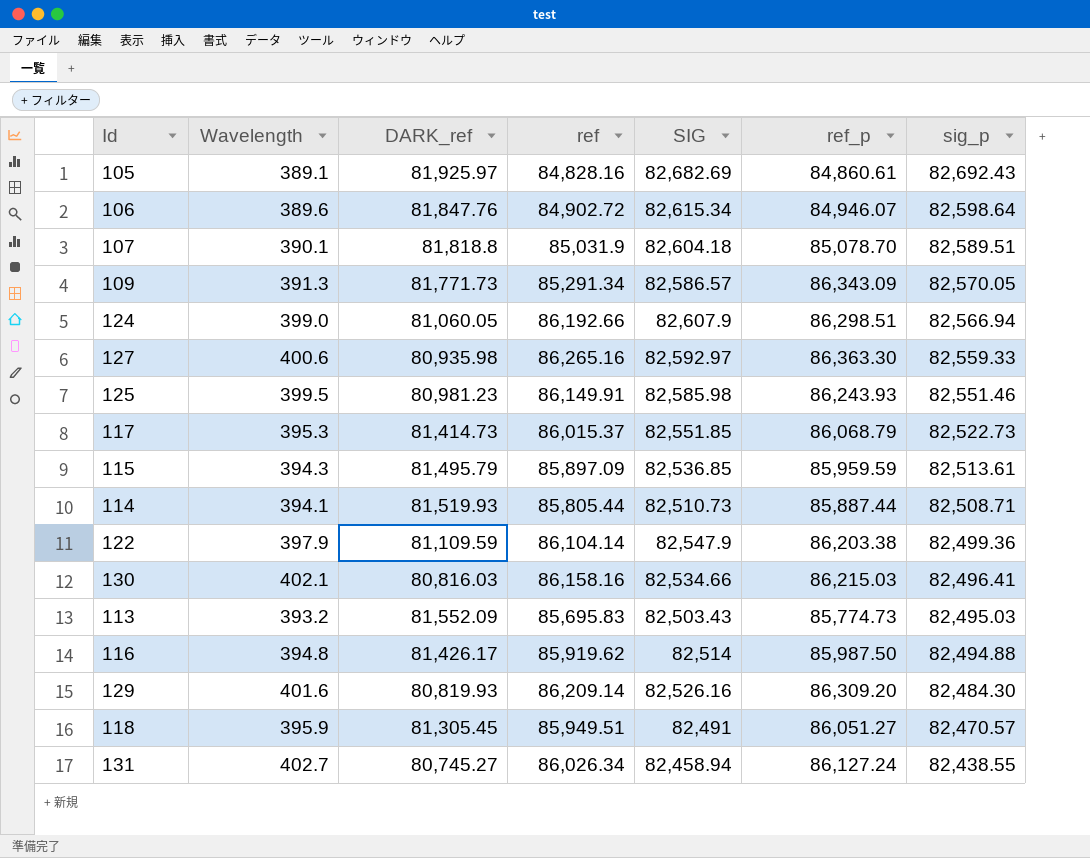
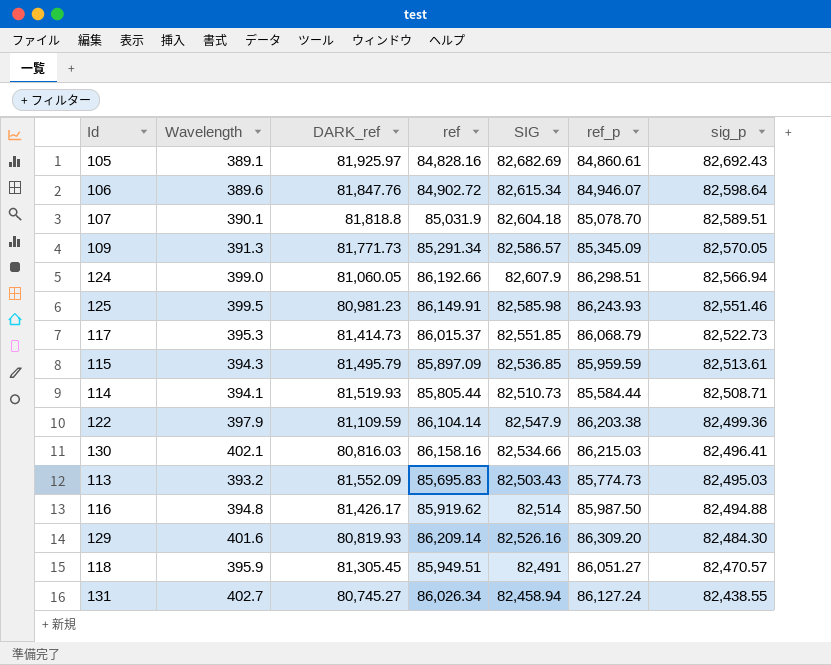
row 127: 400.6 | 80,935.98 | 86,265.16 | 82,592.97 | 86,363.30 | 82,559.33 -> none
109 | ref_p: 86,343.09 -> 85,345.09
114 | ref_p: 85,887.44 -> 85,584.44

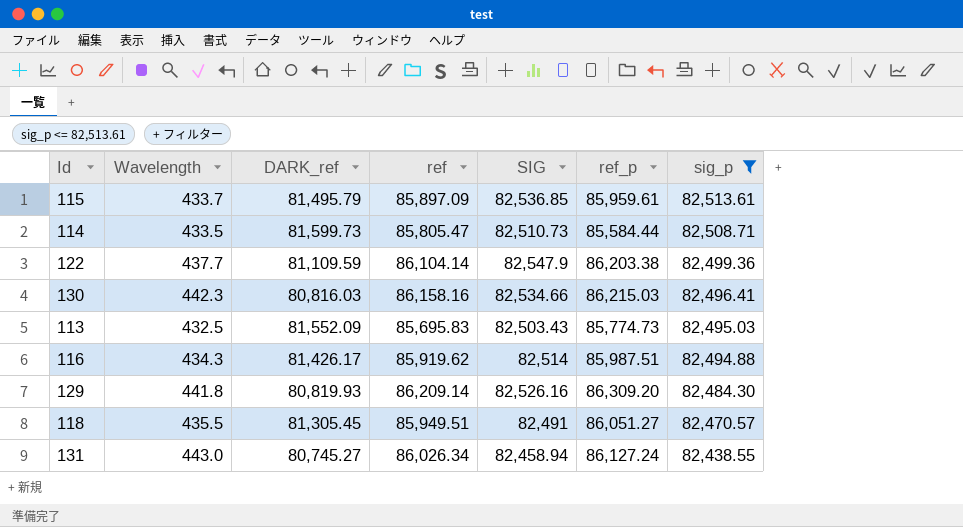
filter: none -> sig_p <= 82,513.61
115 | Wavelength: 394.3 -> 433.7
115 | ref_p: 85,959.59 -> 85,959.61
114 | Wavelength: 394.1 -> 433.5
114 | DARK_ref: 81,519.93 -> 81,599.73
114 | ref: 85,805.44 -> 85,805.47
122 | Wavelength: 397.9 -> 437.7
130 | Wavelength: 402.1 -> 442.3
113 | Wavelength: 393.2 -> 432.5
116 | Wavelength: 394.8 -> 434.3
116 | ref_p: 85,987.50 -> 85,987.51
129 | Wavelength: 401.6 -> 441.8
118 | Wavelength: 395.9 -> 435.5
131 | Wavelength: 402.7 -> 443.0

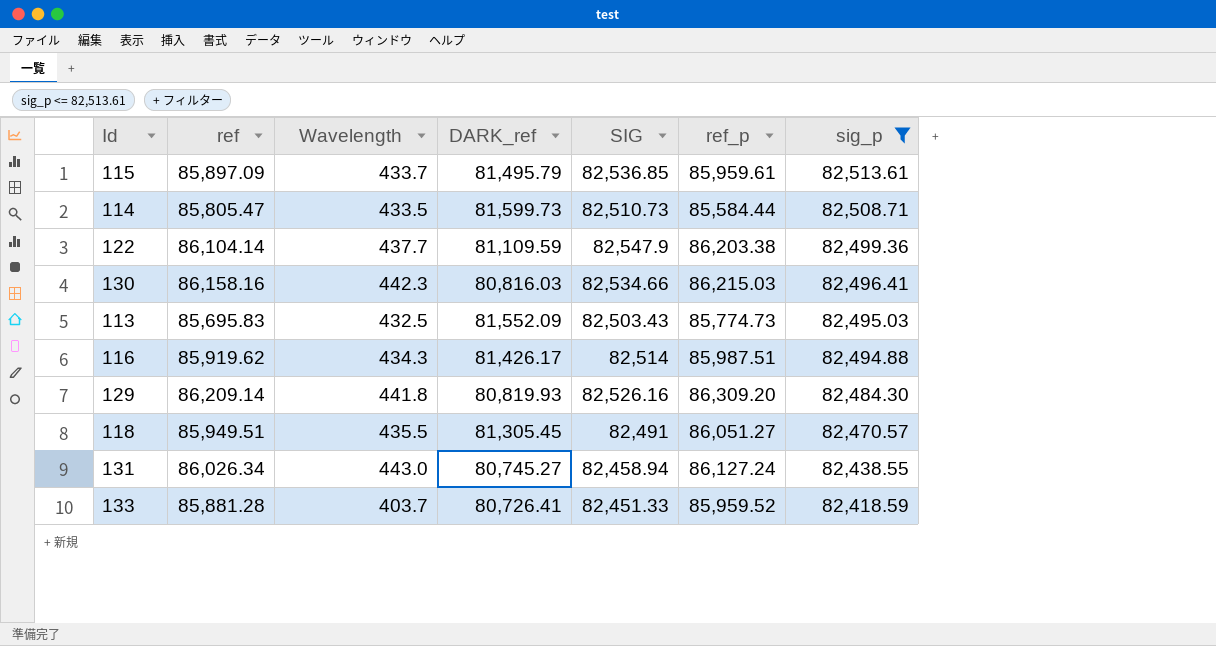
column ref | position: 4 -> 2
row 133: none -> 85,881.28 | 403.7 | 80,726.41 | 82,451.33 | 85,959.52 | 82,418.59

